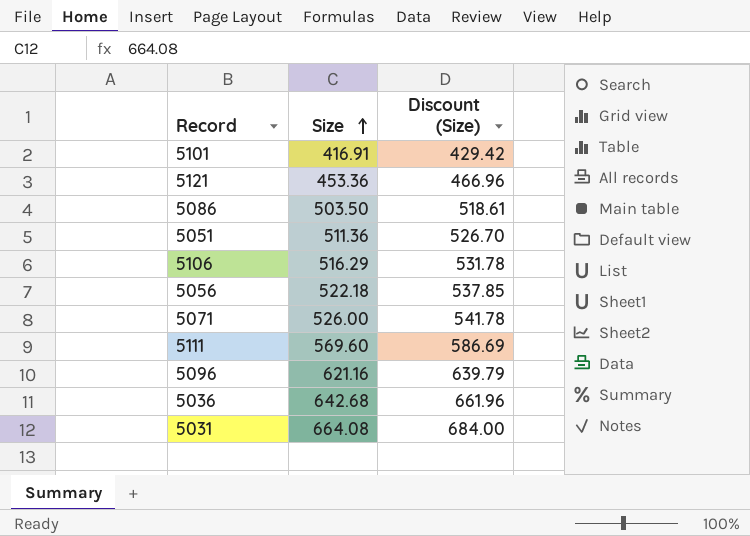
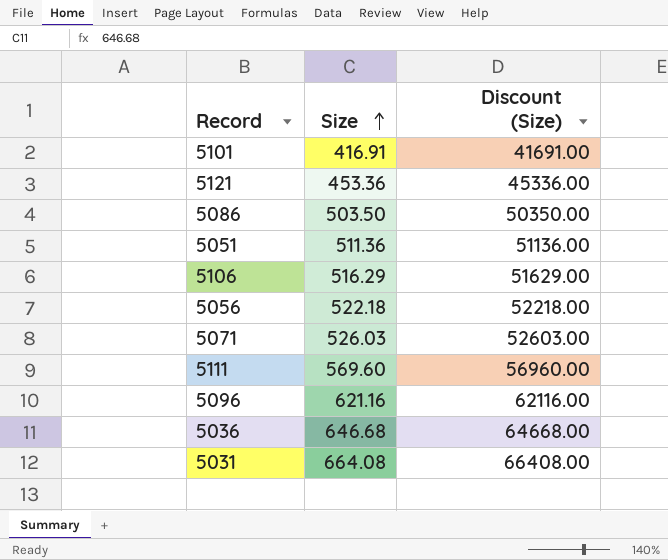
column Discount (Size) | formula: [Size] * 1.03 -> [Size] * 100
5071 | Size: 526.00 -> 526.03
5036 | Size: 642.68 -> 646.68

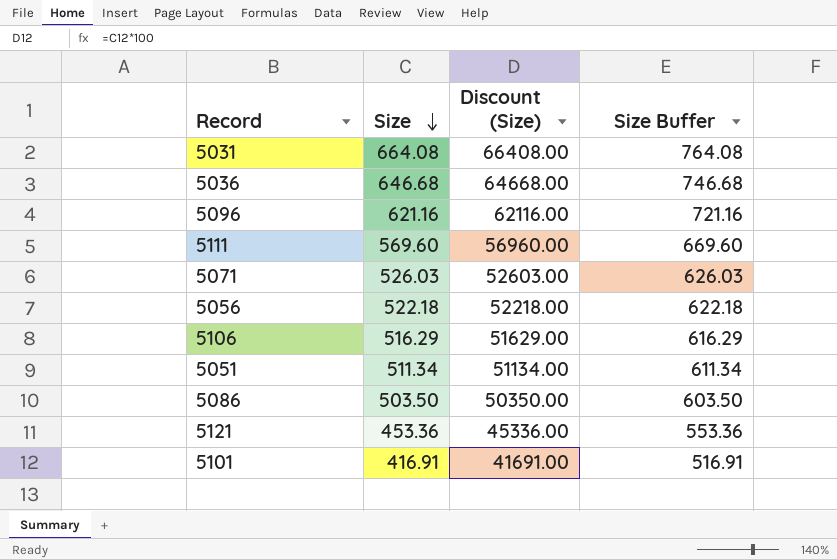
row order: Size ascending -> Size descending
column Size Buffer | formula: none -> [Size] + 100
5051 | Size: 511.36 -> 511.34
5051 | Discount (Size): 51136.00 -> 51134.00

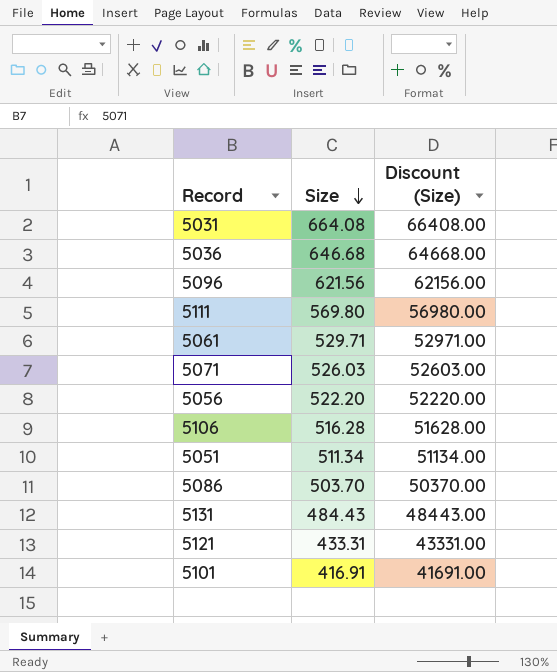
column Size Buffer | formula: [Size] + 100 -> none
5096 | Size: 621.16 -> 621.56
5096 | Discount (Size): 62116.00 -> 62156.00
5111 | Size: 569.60 -> 569.80
5111 | Discount (Size): 56960.00 -> 56980.00
row 5061: none -> 529.71 | 52971.00
5056 | Size: 522.18 -> 522.20
5056 | Discount (Size): 52218.00 -> 52220.00
5106 | Size: 516.29 -> 516.28
5106 | Discount (Size): 51629.00 -> 51628.00
5086 | Size: 503.50 -> 503.70
5086 | Discount (Size): 50350.00 -> 50370.00
row 5131: none -> 484.43 | 48443.00
5121 | Size: 453.36 -> 433.31
5121 | Discount (Size): 45336.00 -> 43331.00

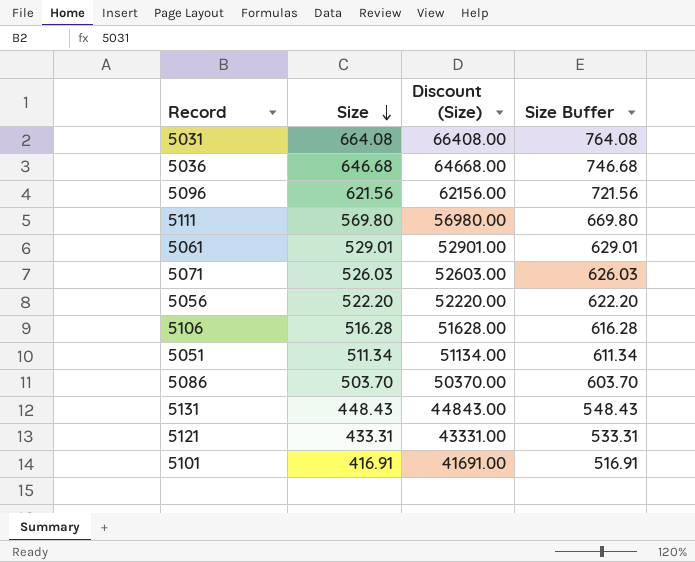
column Size Buffer | formula: none -> [Size] + 100
5061 | Size: 529.71 -> 529.01
5061 | Discount (Size): 52971.00 -> 52901.00
5131 | Size: 484.43 -> 448.43
5131 | Discount (Size): 48443.00 -> 44843.00

